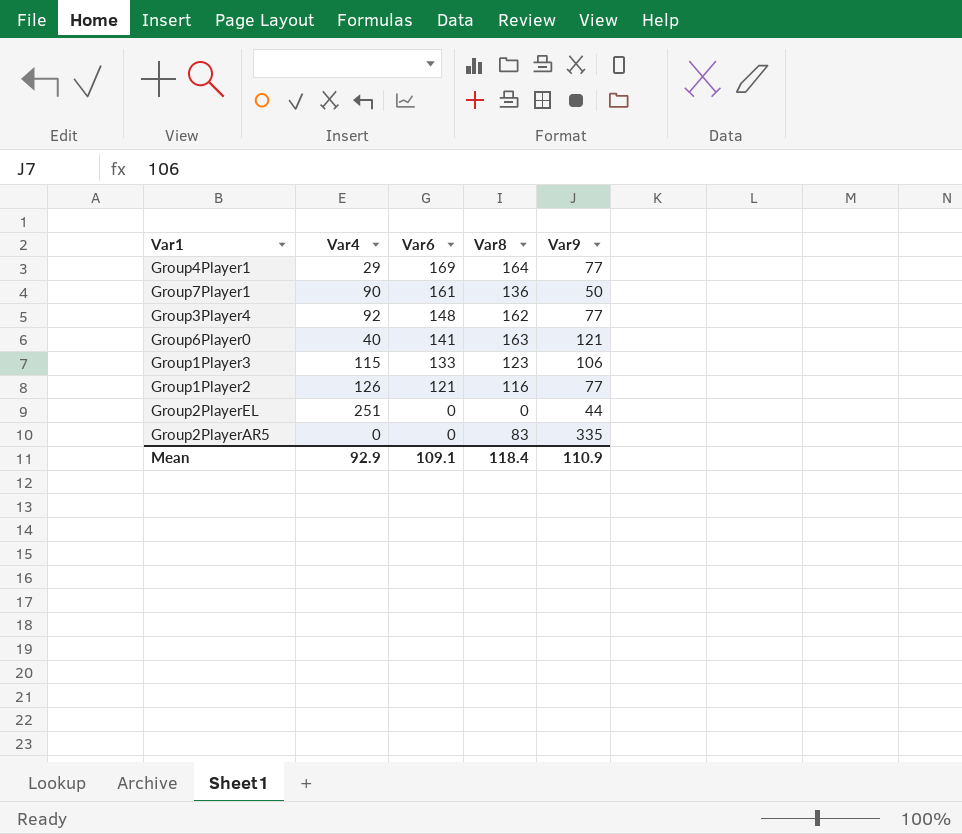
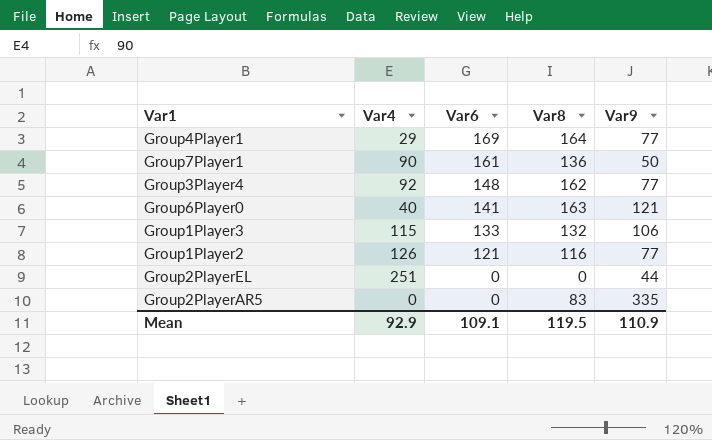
Group1Player3 | Var8: 123 -> 132
Mean | Var8: 118.4 -> 119.5

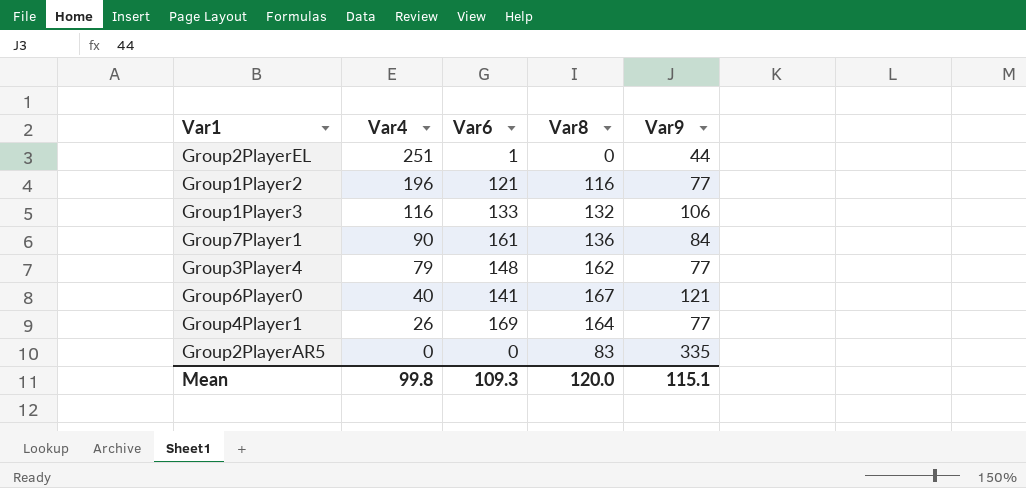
row order: Var6 descending -> Var4 descending
Group2PlayerEL | Var6: 0 -> 1
Group1Player2 | Var4: 126 -> 196
Group1Player3 | Var4: 115 -> 116
Group7Player1 | Var9: 50 -> 84
Group3Player4 | Var4: 92 -> 79
Group6Player0 | Var8: 163 -> 167
Group4Player1 | Var4: 29 -> 26
Mean | Var4: 92.9 -> 99.8
Mean | Var6: 109.1 -> 109.3
Mean | Var8: 119.5 -> 120.0
Mean | Var9: 110.9 -> 115.1

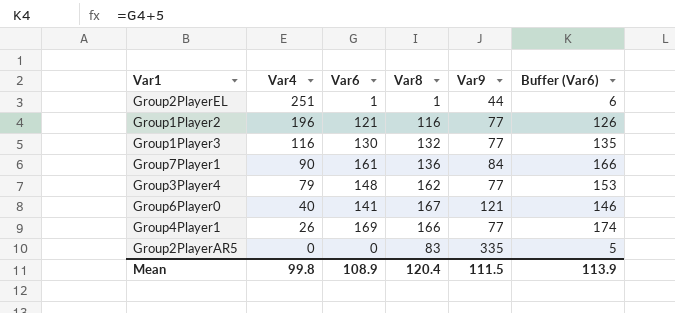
column Buffer (Var6) | formula: none -> [Var6] + 5
Group2PlayerEL | Var8: 0 -> 1
Group1Player3 | Var6: 133 -> 130
Group1Player3 | Var9: 106 -> 77
Group4Player1 | Var8: 164 -> 166
Mean | Var6: 109.3 -> 108.9
Mean | Var8: 120.0 -> 120.4
Mean | Var9: 115.1 -> 111.5

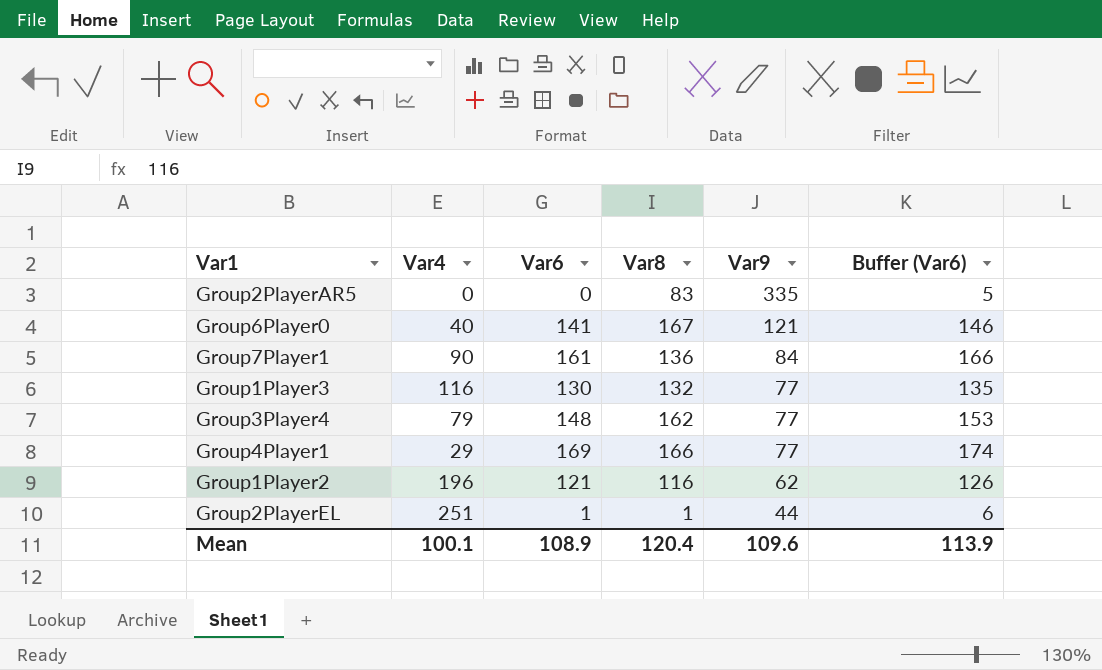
row order: Var4 descending -> Var9 descending
Group4Player1 | Var4: 26 -> 29
Group1Player2 | Var9: 77 -> 62
Mean | Var4: 99.8 -> 100.1
Mean | Var9: 111.5 -> 109.6

